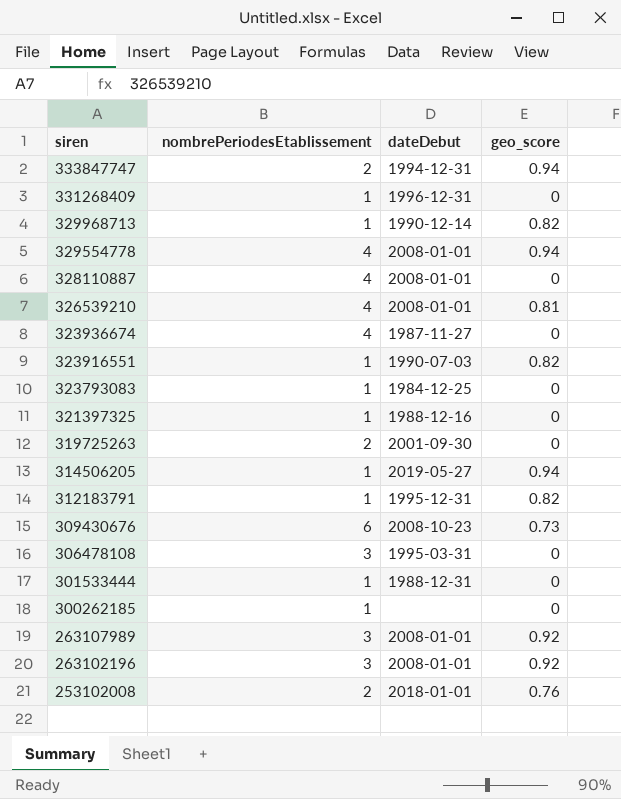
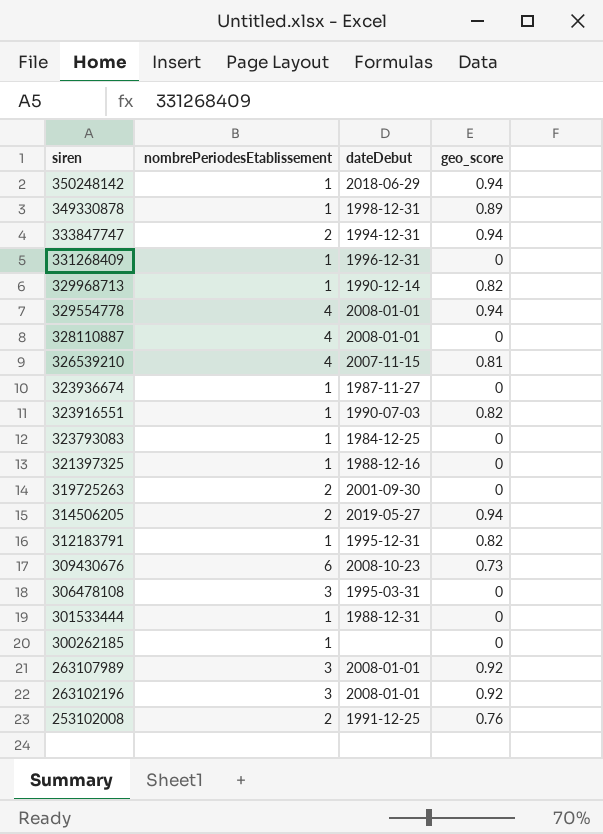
row 350248142: none -> 1 | 2018-06-29 | 0.94
row 349330878: none -> 1 | 1998-12-31 | 0.89
326539210 | dateDebut: 2008-01-01 -> 2007-11-15
323936674 | nombrePeriodesEtablissement: 4 -> 1
314506205 | nombrePeriodesEtablissement: 1 -> 2
253102008 | dateDebut: 2018-01-01 -> 1991-12-25

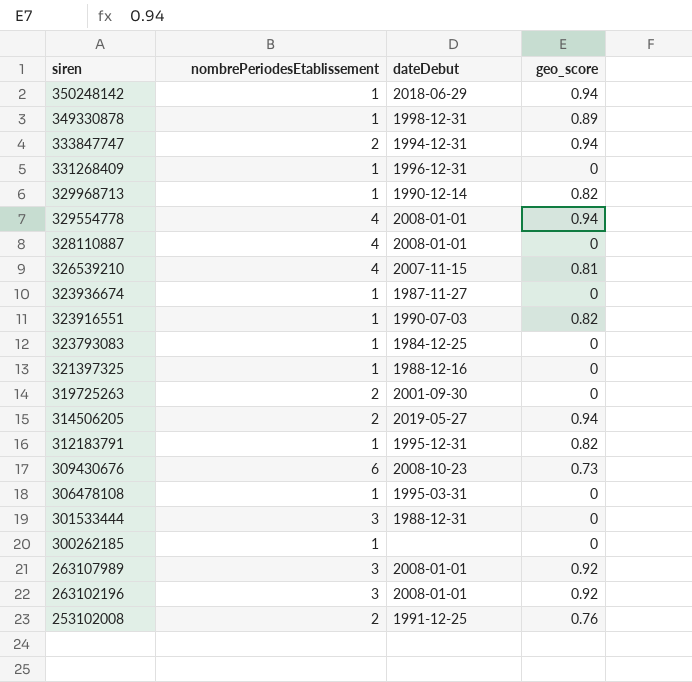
306478108 | nombrePeriodesEtablissement: 3 -> 1
301533444 | nombrePeriodesEtablissement: 1 -> 3

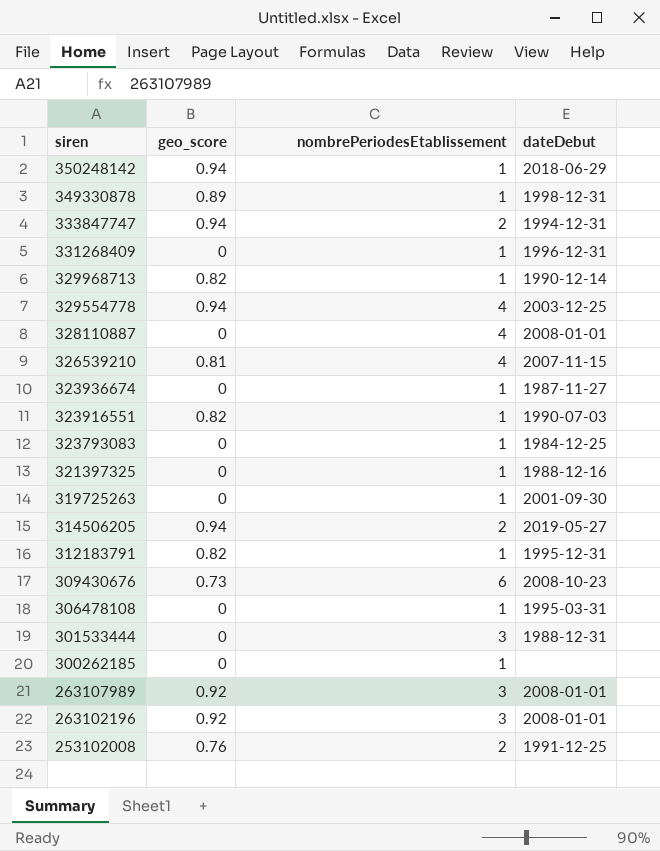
column geo_score | position: 4 -> 2
329554778 | dateDebut: 2008-01-01 -> 2003-12-25
319725263 | nombrePeriodesEtablissement: 2 -> 1

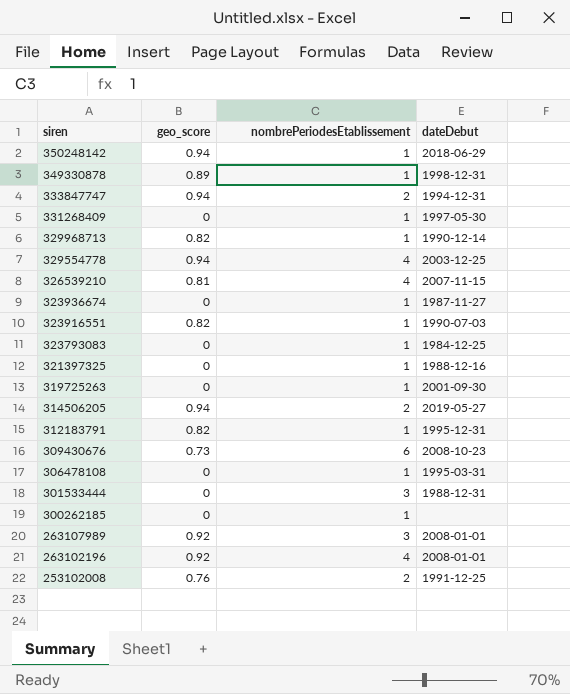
row 328110887: 0 | 4 | 2008-01-01 -> none
331268409 | dateDebut: 1996-12-31 -> 1997-05-30
263102196 | nombrePeriodesEtablissement: 3 -> 4

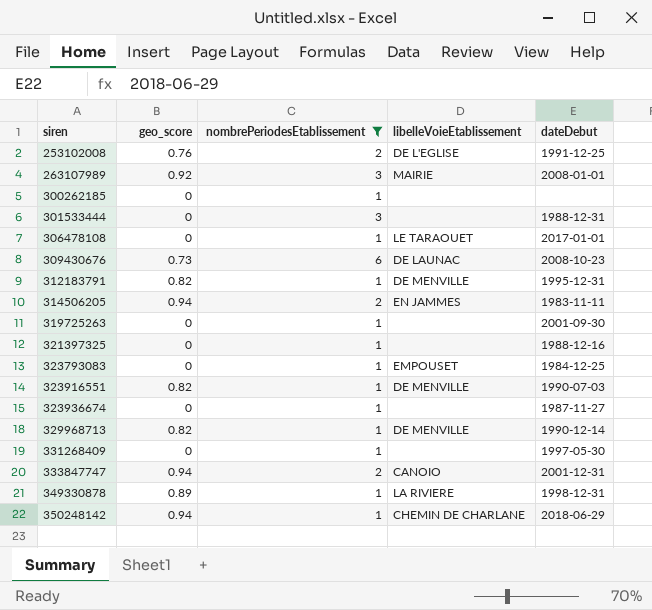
filter: none -> nombrePeriodesEtablissement != 4
row order: siren descending -> siren ascending
column libelleVoieEtablissement | position: none -> 4
306478108 | dateDebut: 1995-03-31 -> 2017-01-01
314506205 | dateDebut: 2019-05-27 -> 1983-11-11
333847747 | dateDebut: 1994-12-31 -> 2001-12-31

